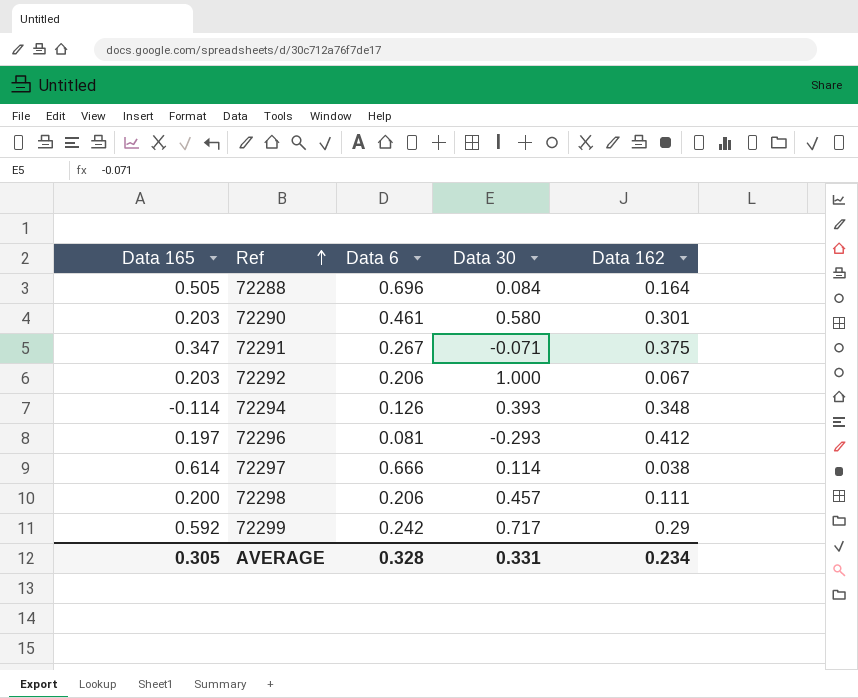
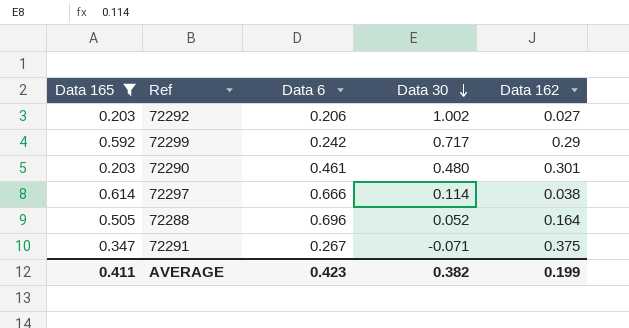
filter: none -> Data 165 >= 0.203
row order: Ref ascending -> Data 30 descending
72292 | Data 30: 1.000 -> 1.002
72292 | Data 162: 0.067 -> 0.027
72290 | Data 30: 0.580 -> 0.480
72288 | Data 30: 0.084 -> 0.052
AVERAGE | Data 165: 0.305 -> 0.411
AVERAGE | Data 6: 0.328 -> 0.423
AVERAGE | Data 30: 0.331 -> 0.382
AVERAGE | Data 162: 0.234 -> 0.199

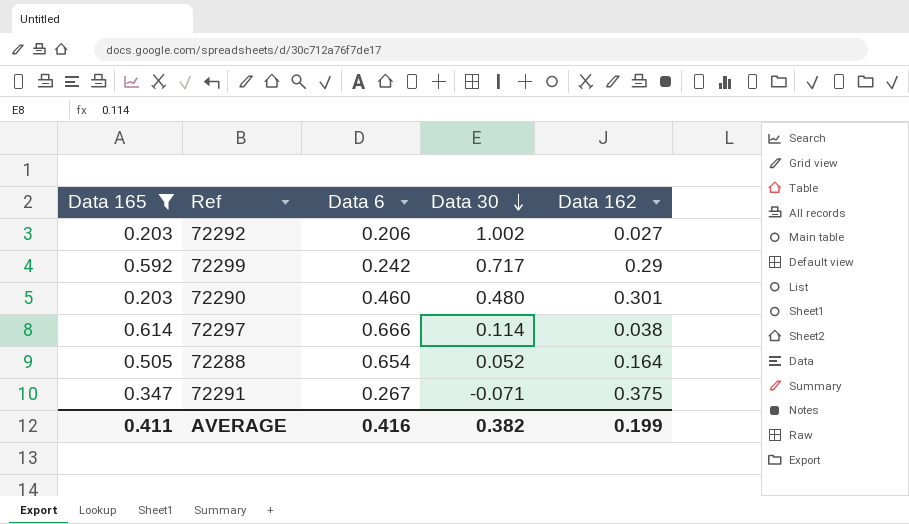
72290 | Data 6: 0.461 -> 0.460
72288 | Data 6: 0.696 -> 0.654
AVERAGE | Data 6: 0.423 -> 0.416

